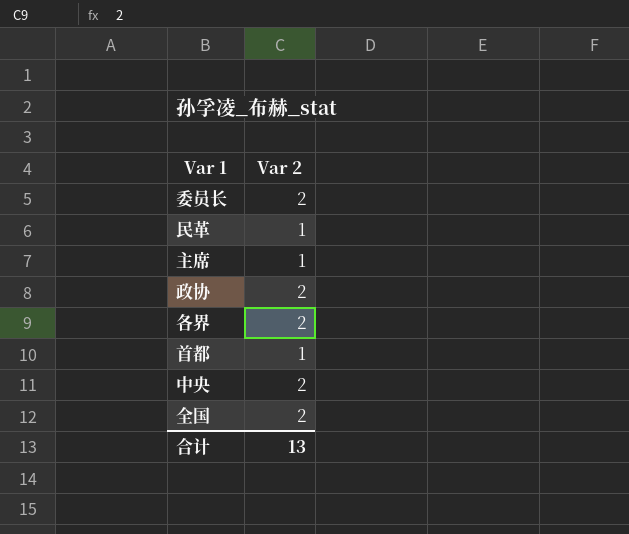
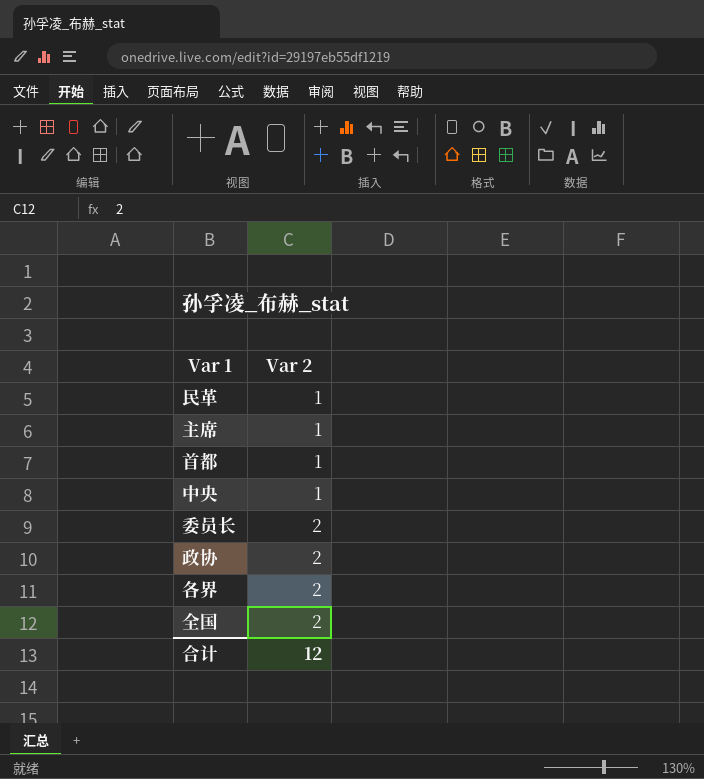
row order: none -> Var 2 ascending
中央 | Var 2: 2 -> 1
合计 | Var 2: 13 -> 12

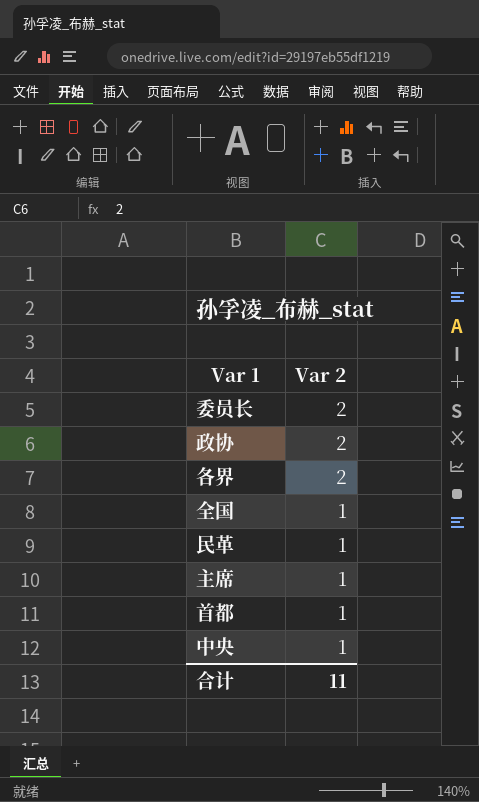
row order: Var 2 ascending -> Var 2 descending
全国 | Var 2: 2 -> 1
合计 | Var 2: 12 -> 11

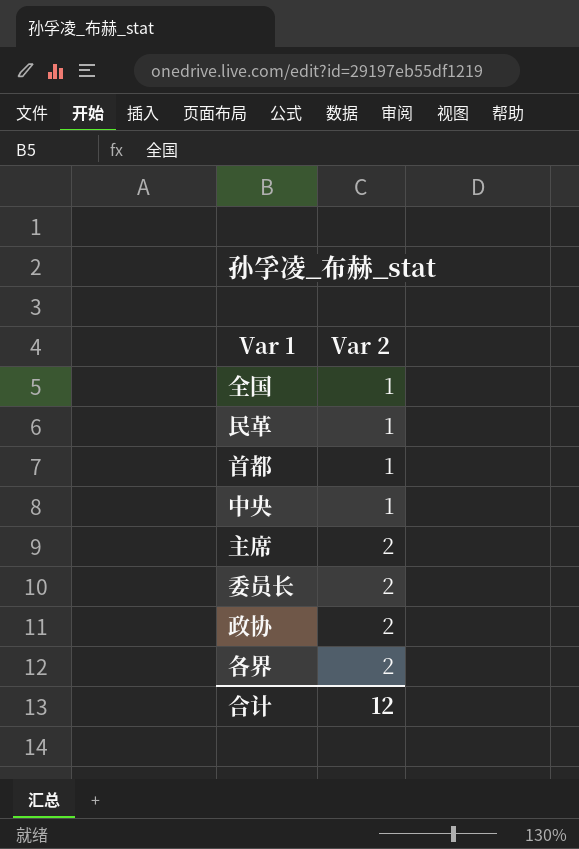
row order: Var 2 descending -> Var 2 ascending
主席 | Var 2: 1 -> 2
合计 | Var 2: 11 -> 12

